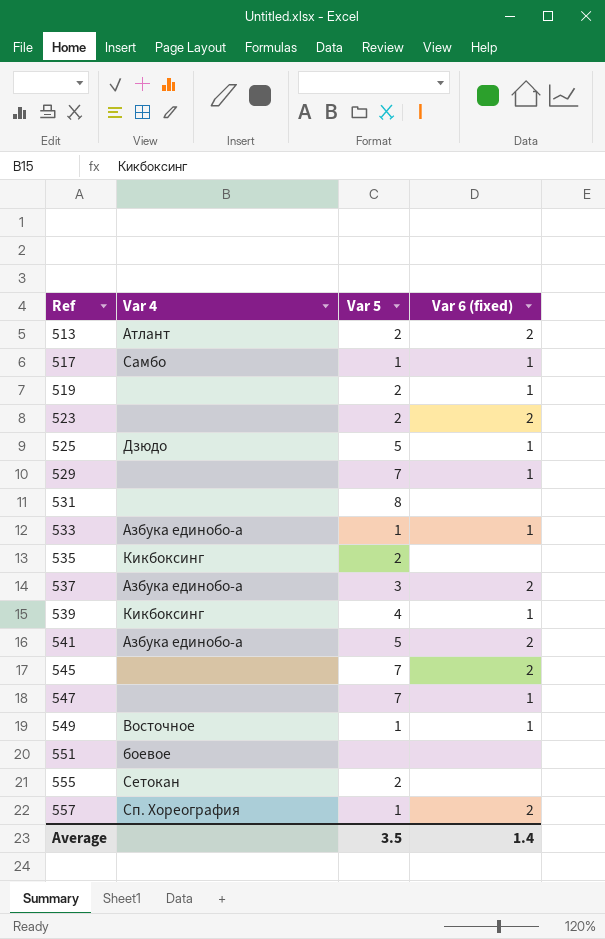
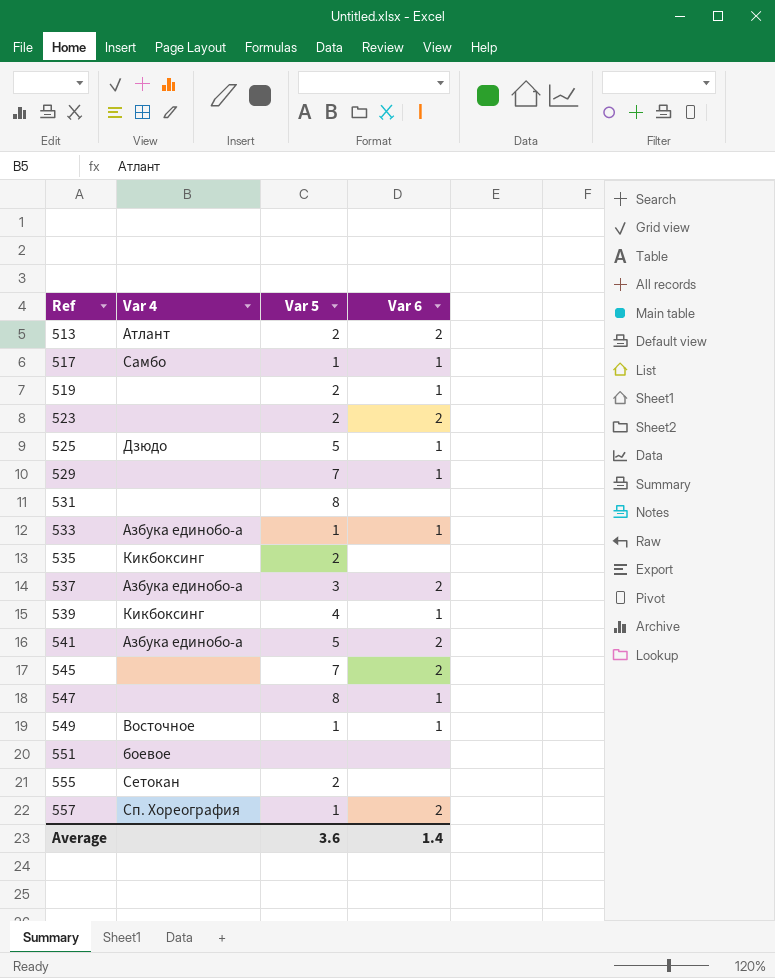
column name: Var 6 (fixed) -> Var 6
547 | Var 5: 7 -> 8
Average | Var 5: 3.5 -> 3.6

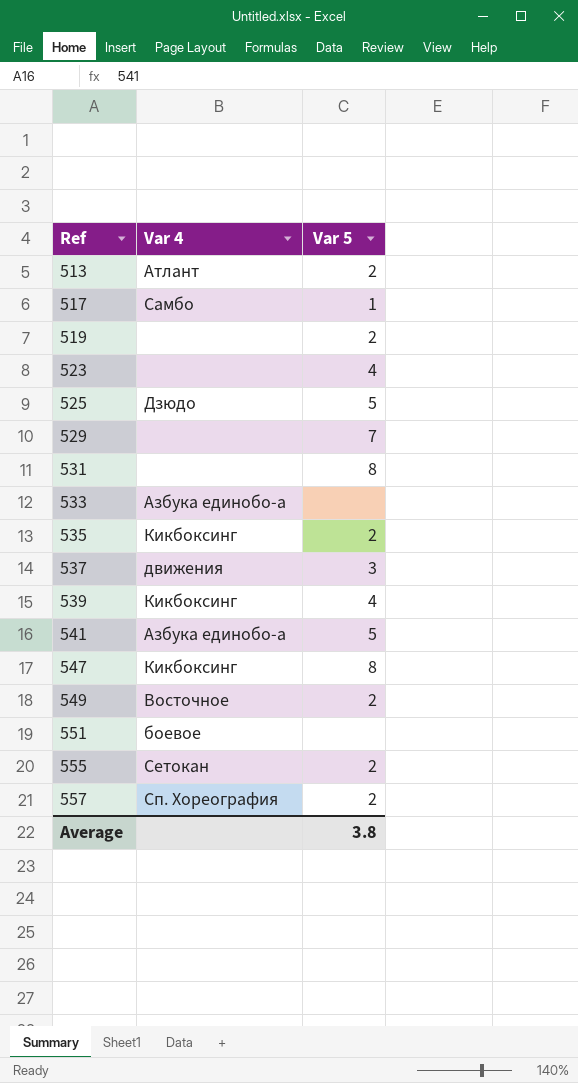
column Var 6 | position: 4 -> none
row 545: none | 7 | 2 -> none
523 | Var 5: 2 -> 4
533 | Var 5: 1 -> none
537 | Var 4: Азбука единобо-а -> движения
547 | Var 4: none -> Кикбоксинг
549 | Var 5: 1 -> 2
557 | Var 5: 1 -> 2
Average | Var 5: 3.6 -> 3.8

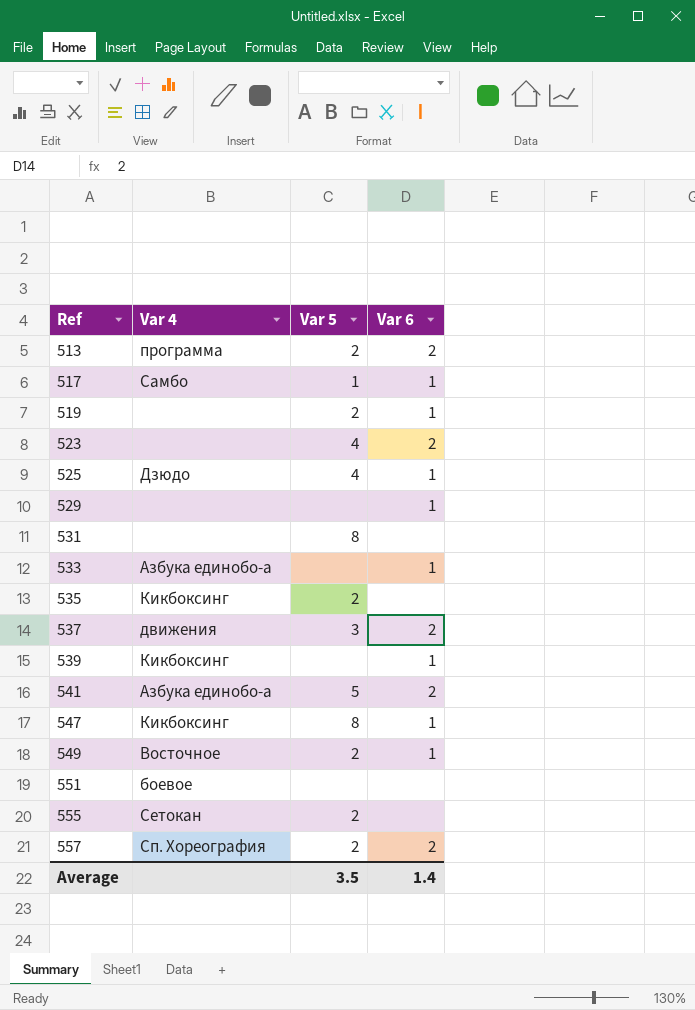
column Var 6 | position: none -> 4
513 | Var 4: Атлант -> программа
525 | Var 5: 5 -> 4
529 | Var 5: 7 -> none
539 | Var 5: 4 -> none
Average | Var 5: 3.8 -> 3.5

